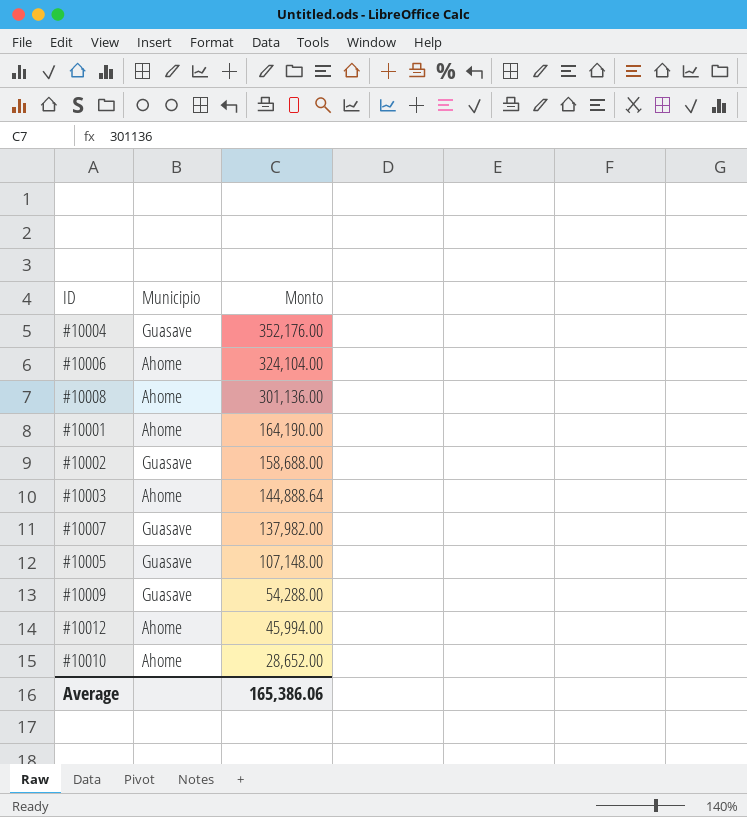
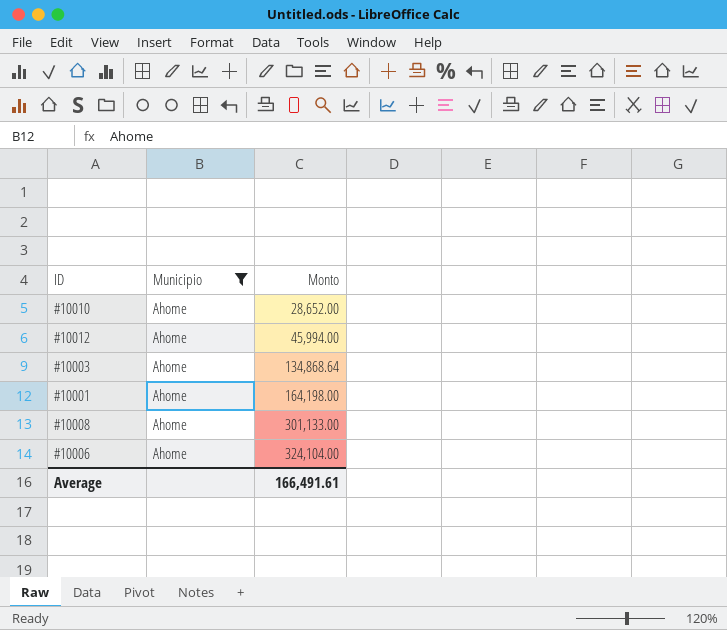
filter: none -> Municipio = Ahome
row order: Monto descending -> Monto ascending
#10003 | Monto: 144,888.64 -> 134,868.64
#10001 | Monto: 164,190.00 -> 164,198.00
#10008 | Monto: 301,136.00 -> 301,133.00
Average | Monto: 165,386.06 -> 166,491.61

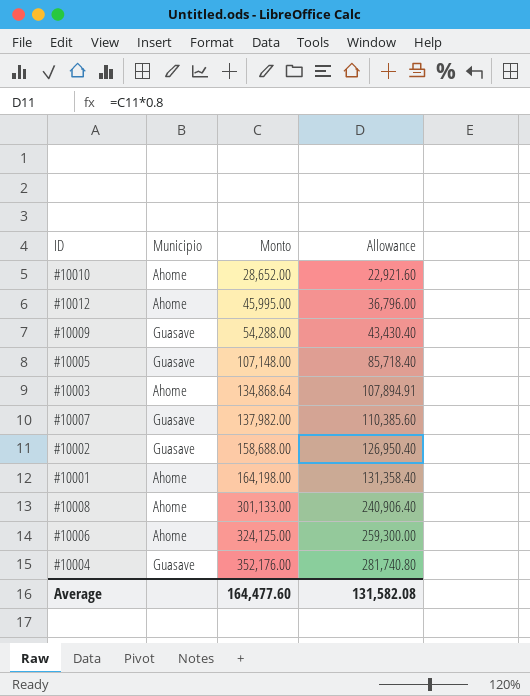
filter: Municipio = Ahome -> none
column Allowance | formula: none -> [Monto] * 0.8
#10012 | Monto: 45,994.00 -> 45,995.00
#10006 | Monto: 324,104.00 -> 324,125.00
Average | Monto: 166,491.61 -> 164,477.60

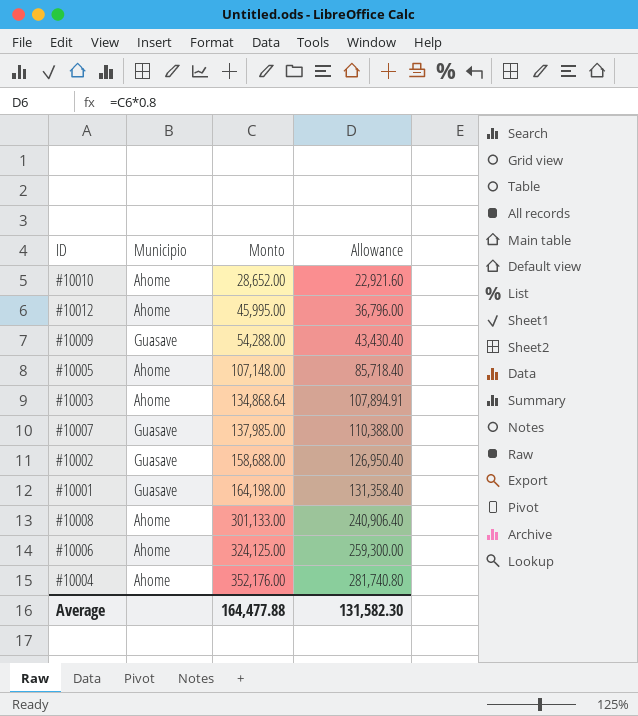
#10005 | Municipio: Guasave -> Ahome
#10007 | Monto: 137,982.00 -> 137,985.00
#10007 | Allowance: 110,385.60 -> 110,388.00
#10001 | Municipio: Ahome -> Guasave
#10004 | Municipio: Guasave -> Ahome
Average | Monto: 164,477.60 -> 164,477.88
Average | Allowance: 131,582.08 -> 131,582.30

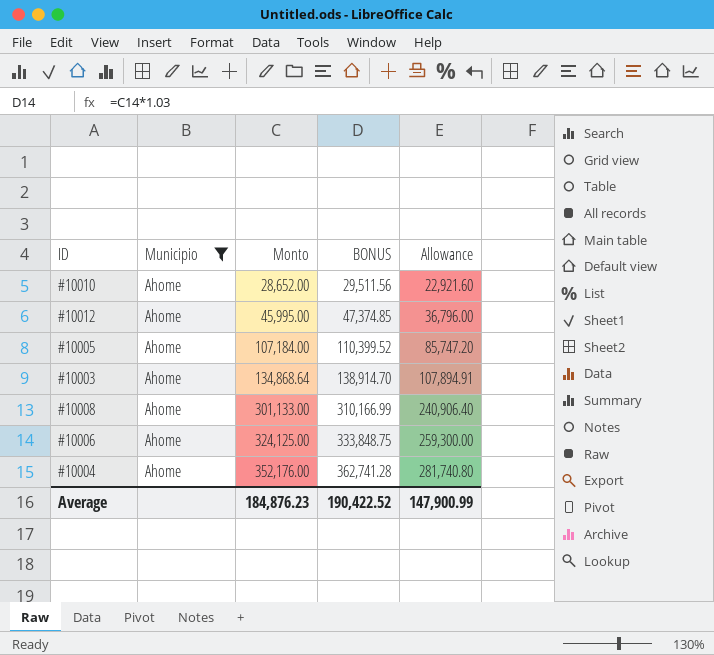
filter: none -> Municipio = Ahome
column BONUS | formula: none -> [Monto] * 1.03
#10005 | Monto: 107,148.00 -> 107,184.00
#10005 | Allowance: 85,718.40 -> 85,747.20
Average | Monto: 164,477.88 -> 184,876.23
Average | Allowance: 131,582.30 -> 147,900.99

